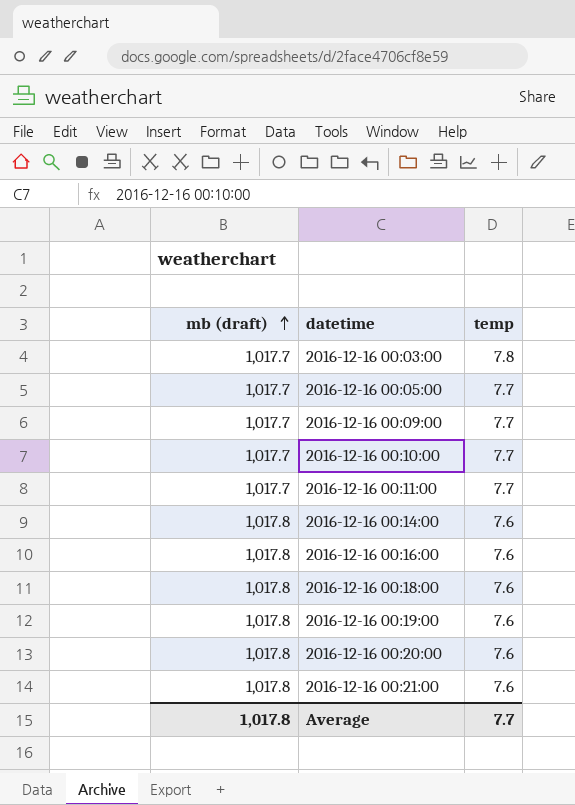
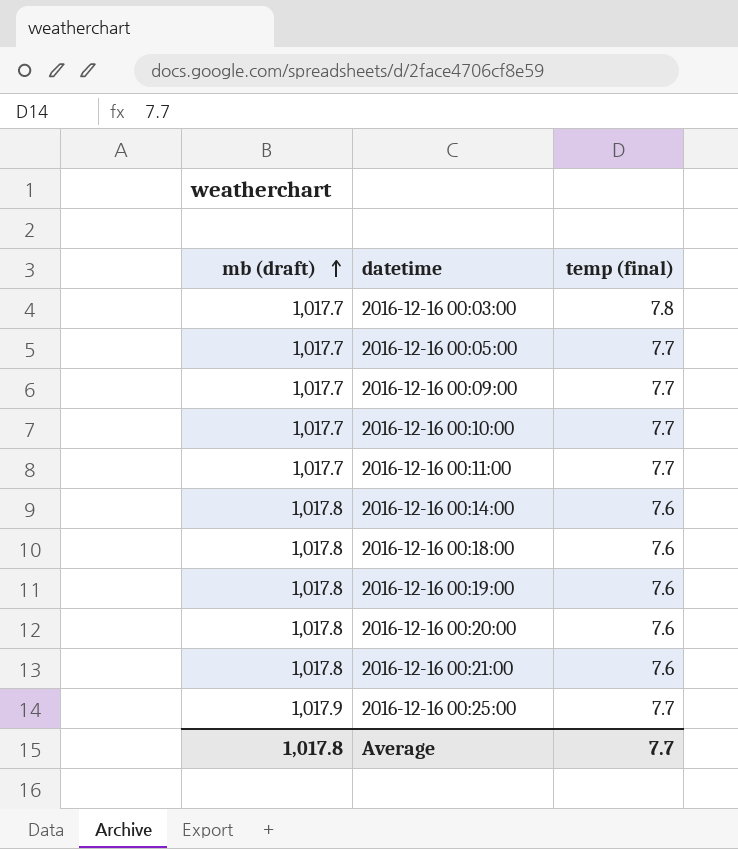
column name: temp -> temp (final)
row 2016-12-16 00:16:00: 1,017.8 | 7.6 -> none
row 2016-12-16 00:25:00: none -> 1,017.9 | 7.7

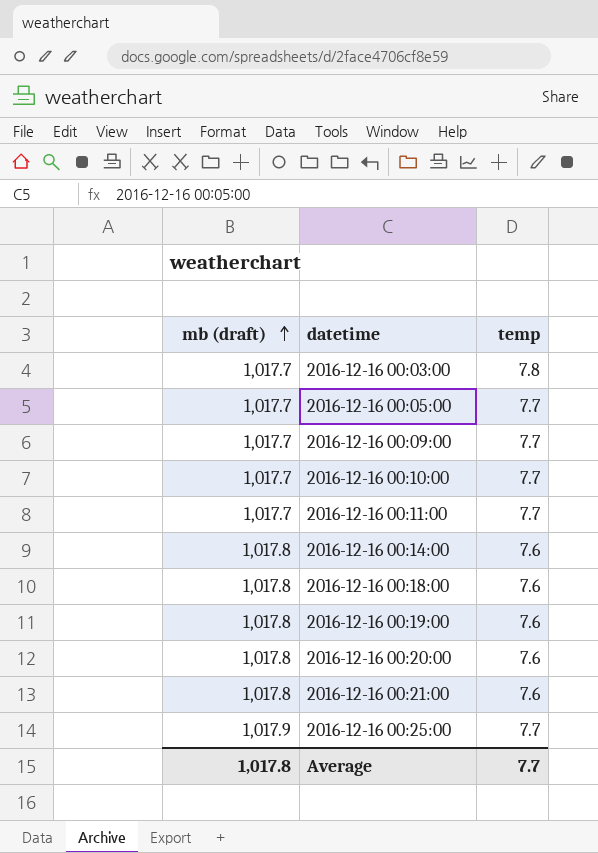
column name: temp (final) -> temp

